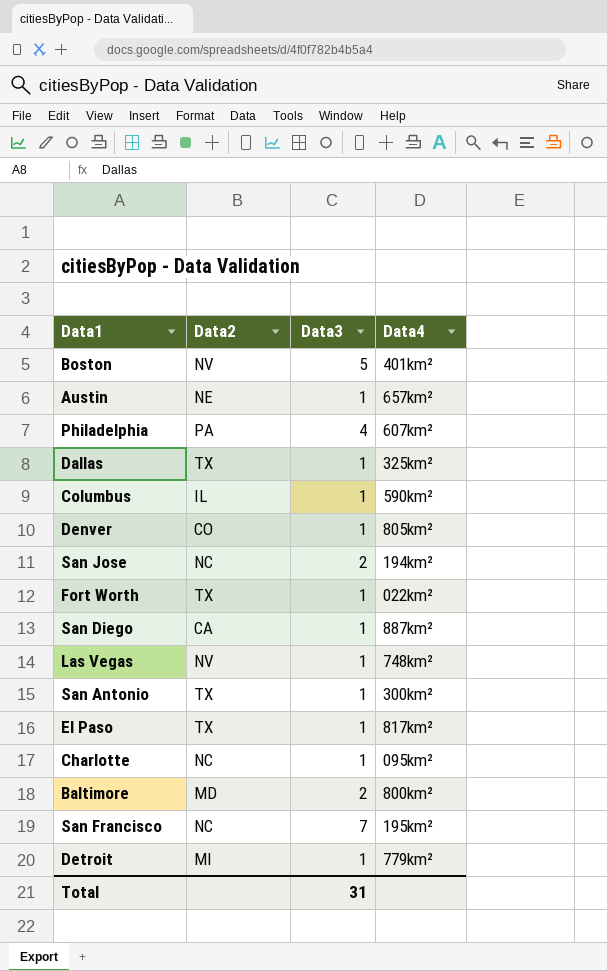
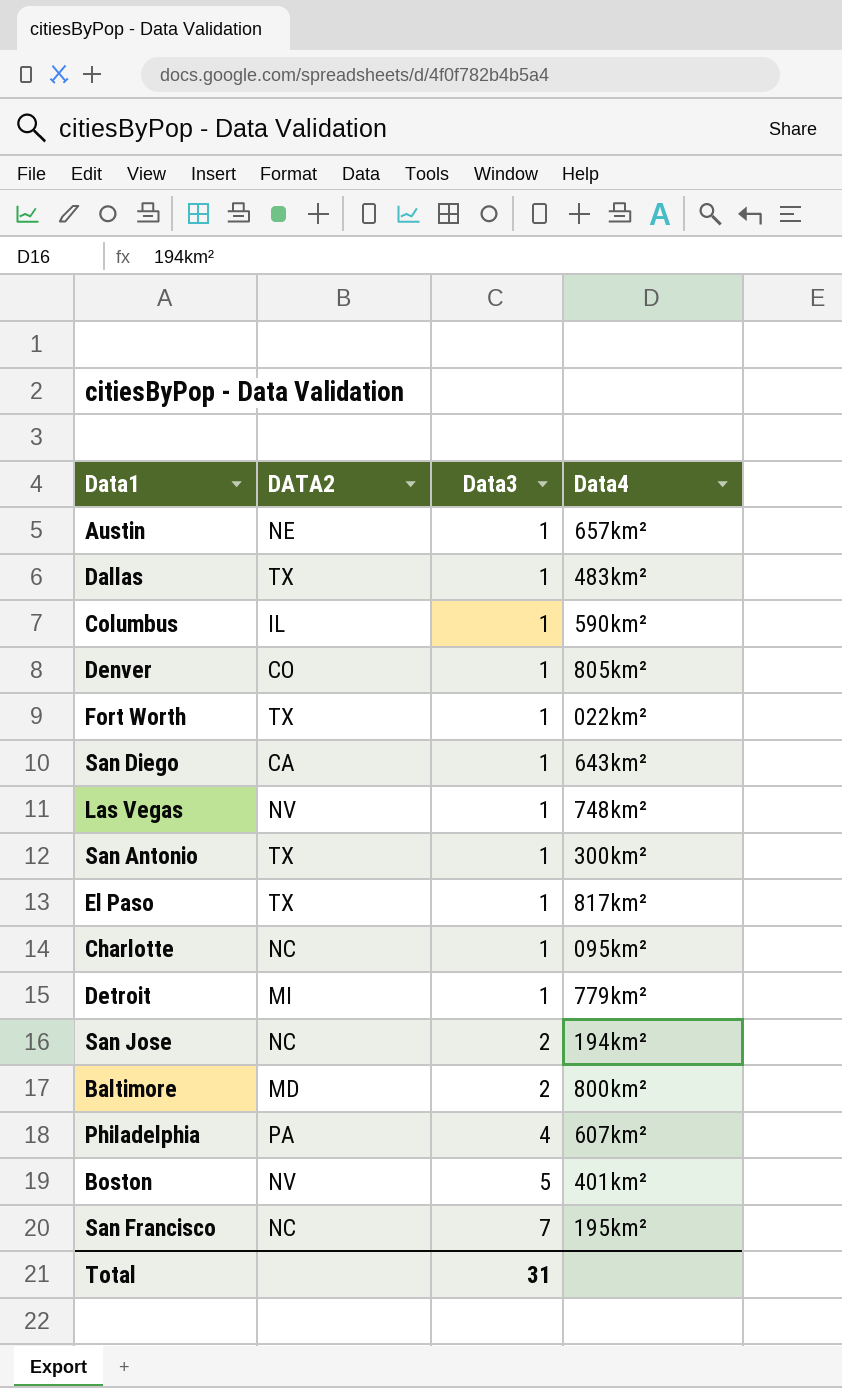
row order: none -> Data3 ascending
column name: Data2 -> DATA2
Dallas | Data4: 325km² -> 483km²
San Diego | Data4: 887km² -> 643km²

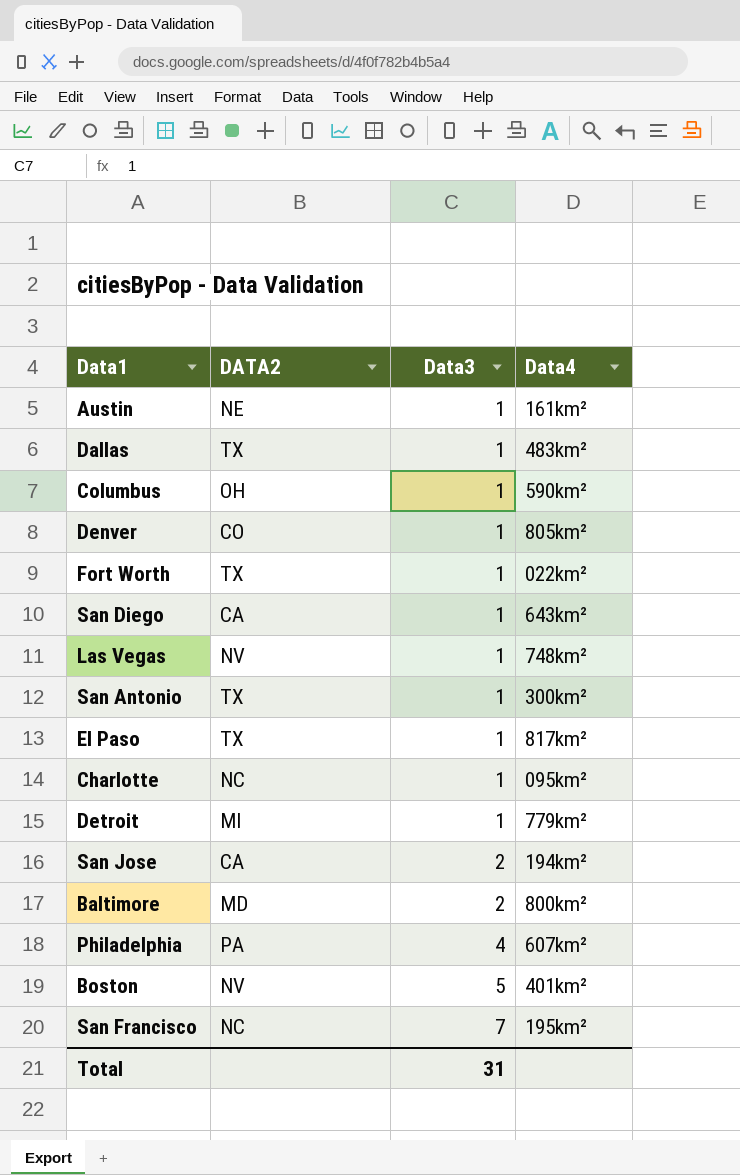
Austin | Data4: 657km² -> 161km²
Columbus | DATA2: IL -> OH
San Jose | DATA2: NC -> CA

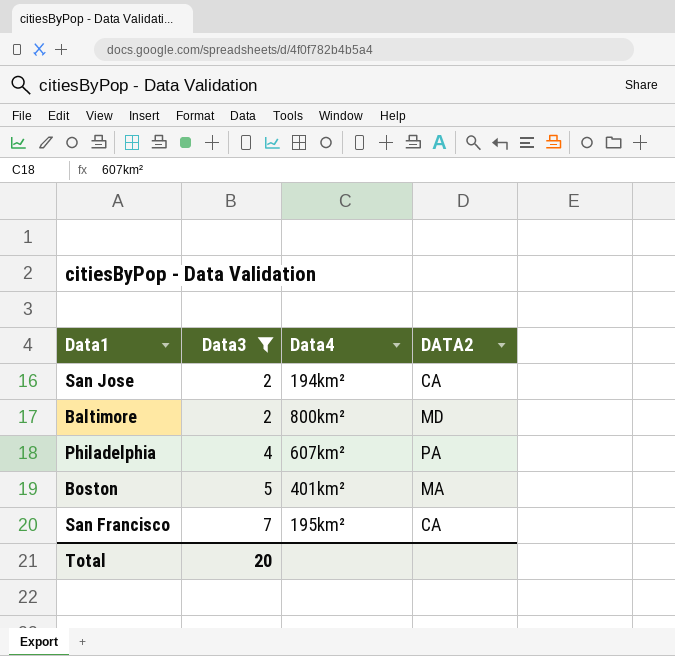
filter: none -> Data3 != 1
column DATA2 | position: 2 -> 4
Boston | DATA2: NV -> MA
San Francisco | DATA2: NC -> CA
Total | Data3: 31 -> 20

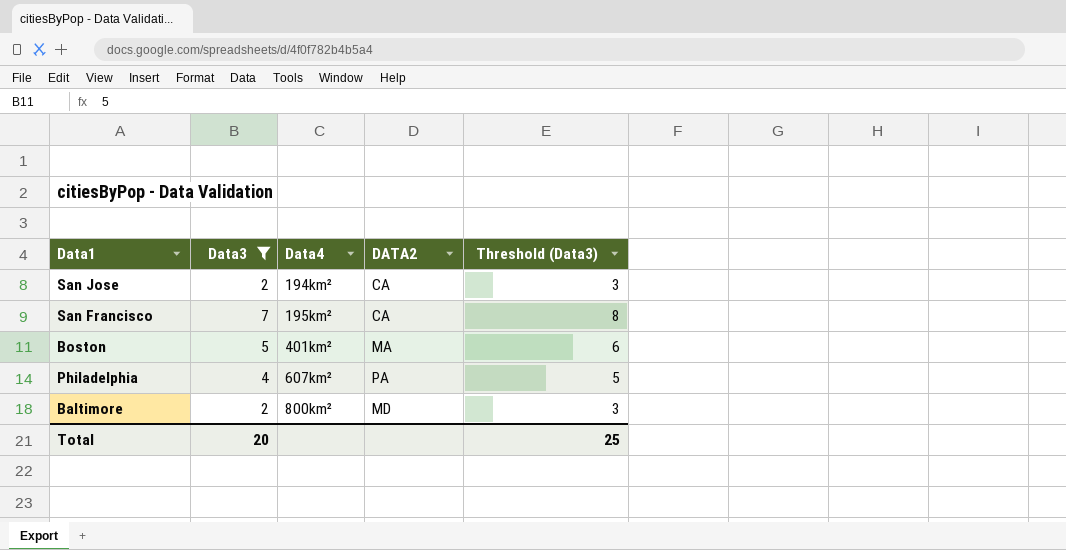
row order: Data3 ascending -> Data4 ascending
column Threshold (Data3) | formula: none -> [Data3] + 1

